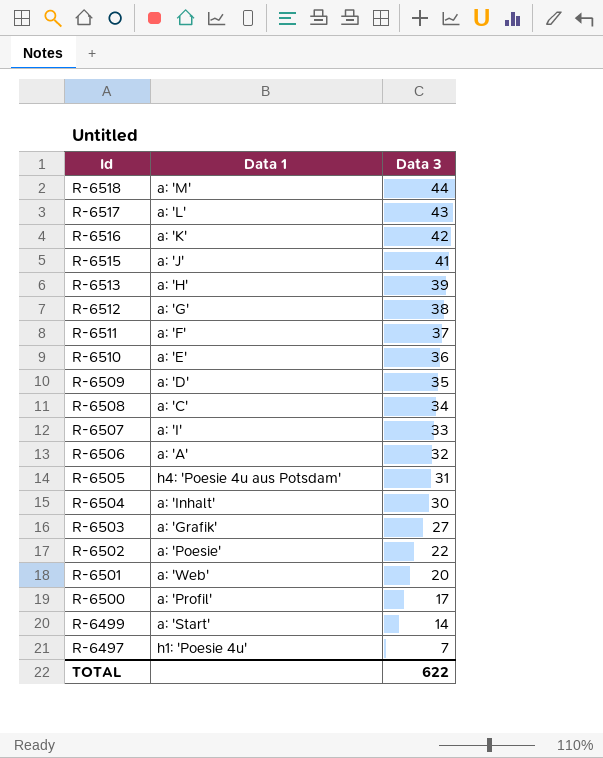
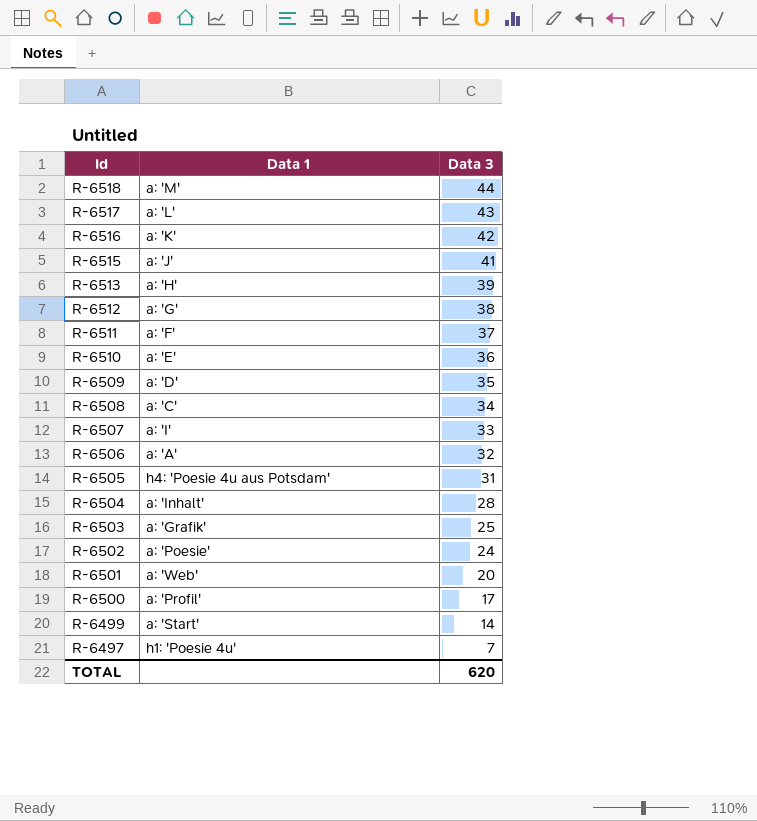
R-6504 | Data 3: 30 -> 28
R-6503 | Data 3: 27 -> 25
R-6502 | Data 3: 22 -> 24
TOTAL | Data 3: 622 -> 620

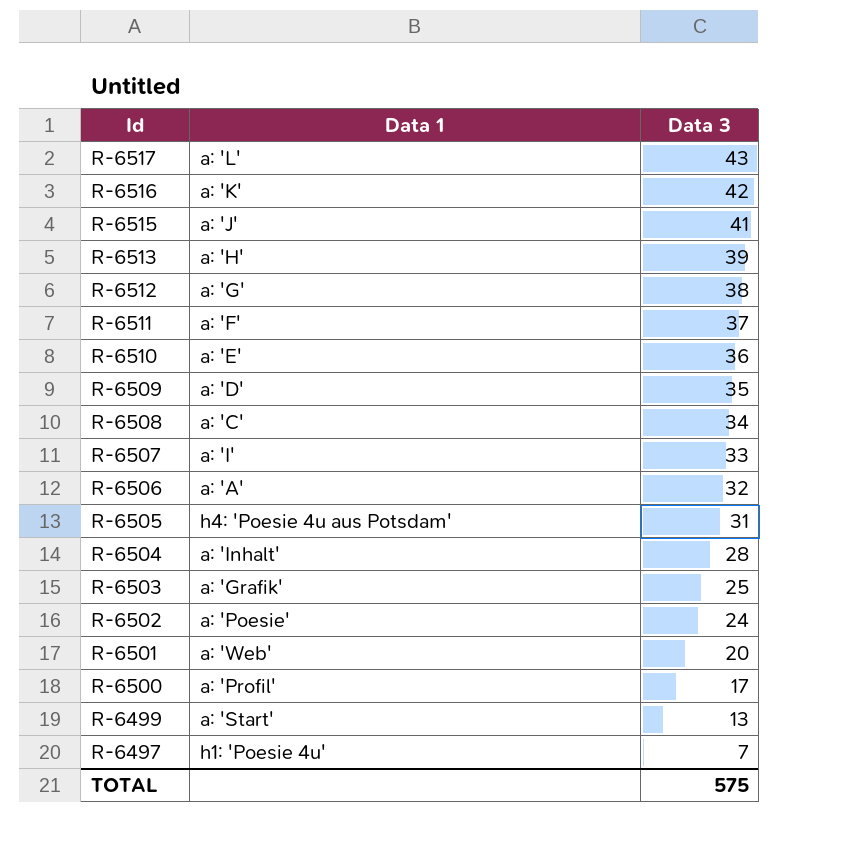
row R-6518: a: 'M' | 44 -> none
R-6499 | Data 3: 14 -> 13
TOTAL | Data 3: 620 -> 575

